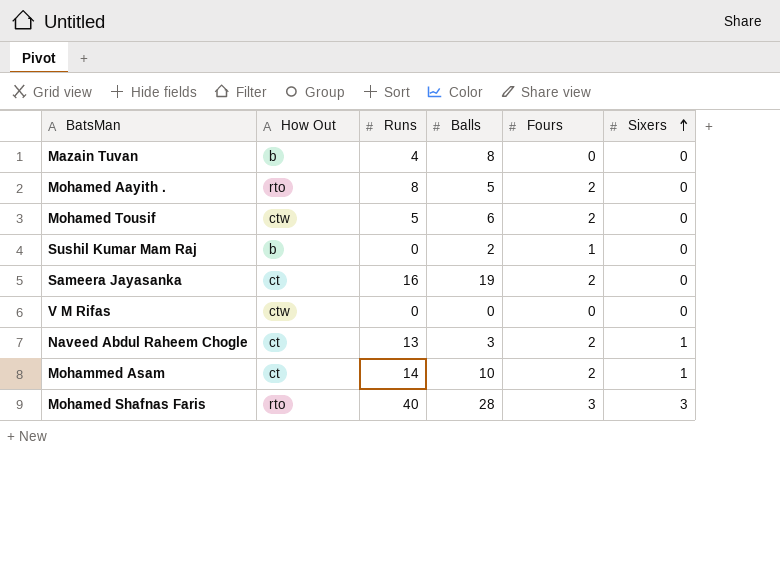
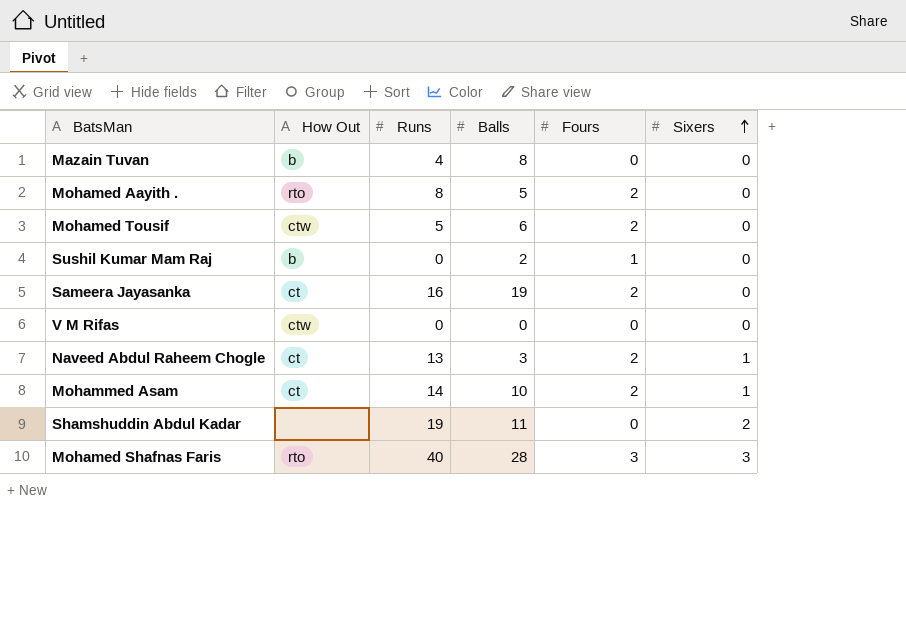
row Shamshuddin Abdul Kadar: none -> none | 19 | 11 | 0 | 2

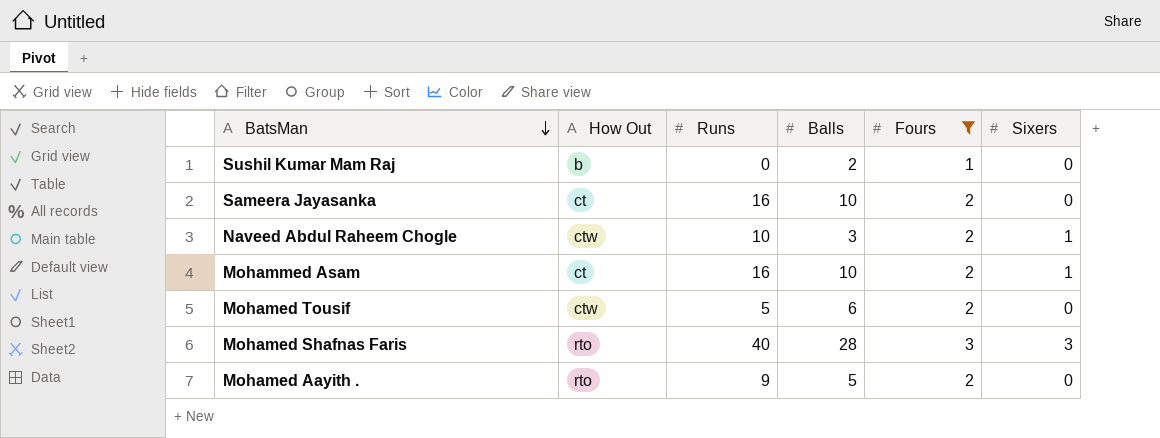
filter: none -> Fours != 0
row order: Sixers ascending -> BatsMan descending
Sameera Jayasanka | Balls: 19 -> 10
Naveed Abdul Raheem Chogle | How Out: ct -> ctw
Naveed Abdul Raheem Chogle | Runs: 13 -> 10
Mohammed Asam | Runs: 14 -> 16
Mohamed Aayith . | Runs: 8 -> 9

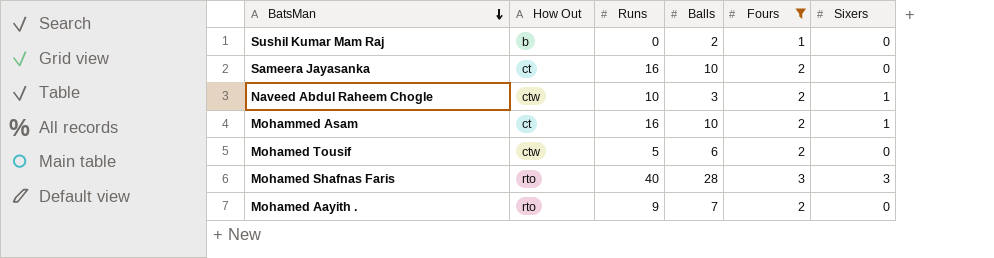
Mohamed Aayith . | Balls: 5 -> 7

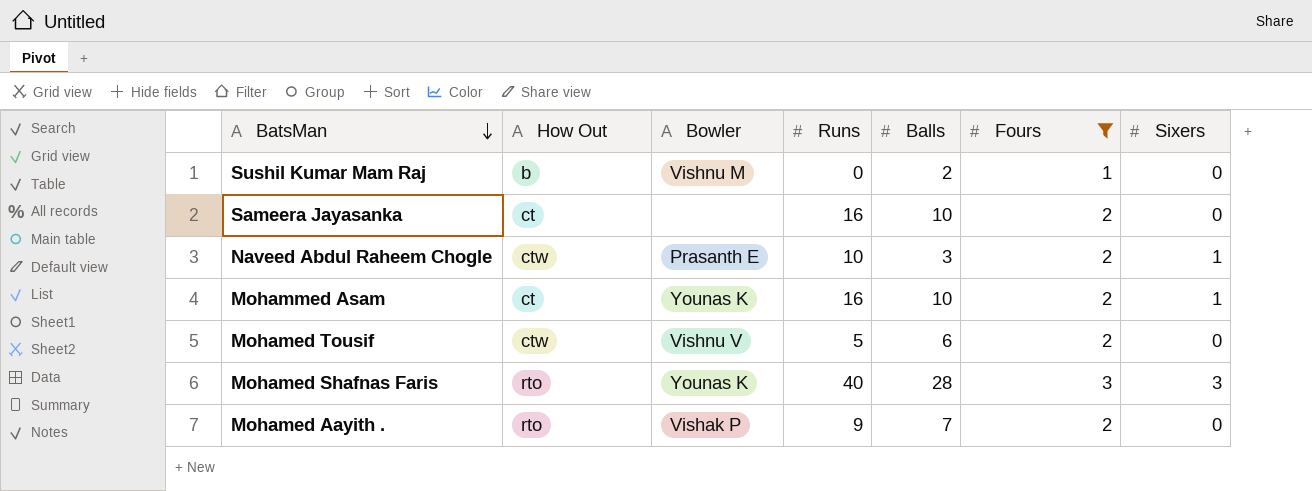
column Bowler | position: none -> 3

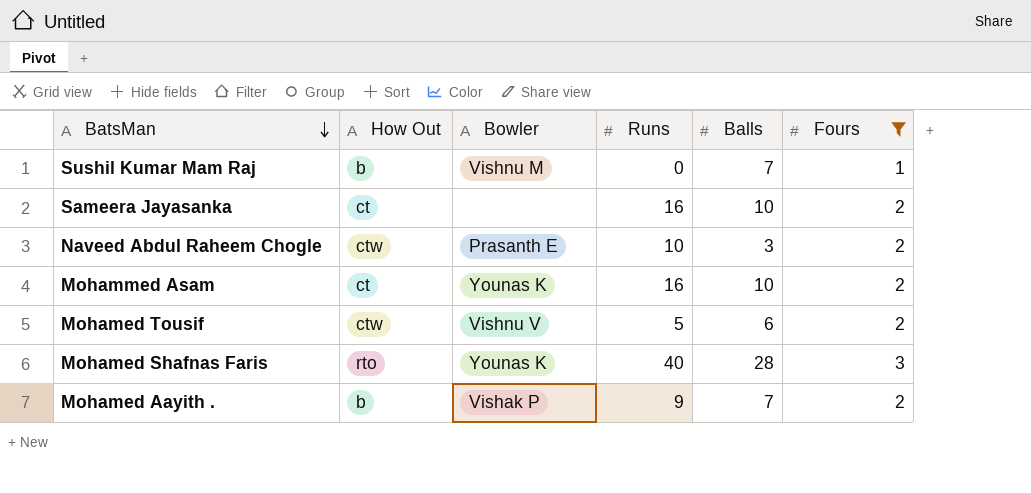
column Sixers | position: 7 -> none
Sushil Kumar Mam Raj | Balls: 2 -> 7
Mohamed Aayith . | How Out: rto -> b

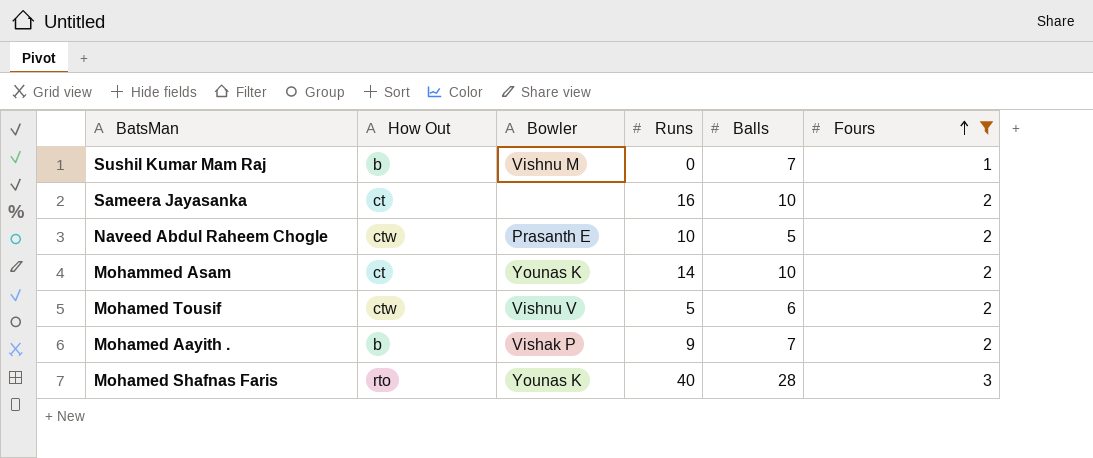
row order: BatsMan descending -> Fours ascending
Naveed Abdul Raheem Chogle | Balls: 3 -> 5
Mohammed Asam | Runs: 16 -> 14

